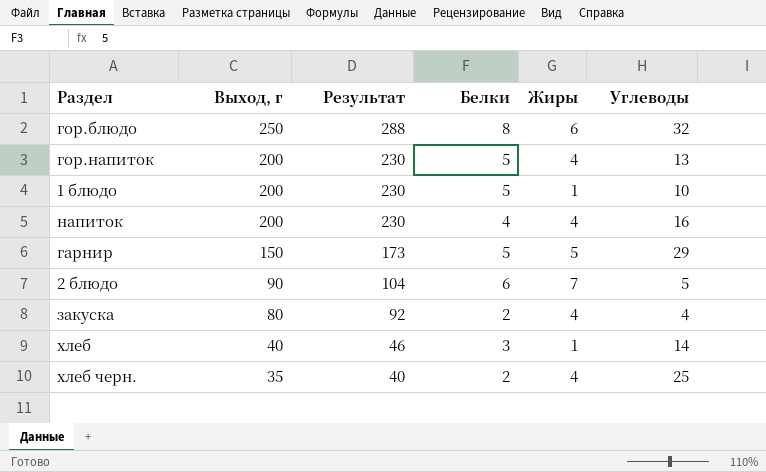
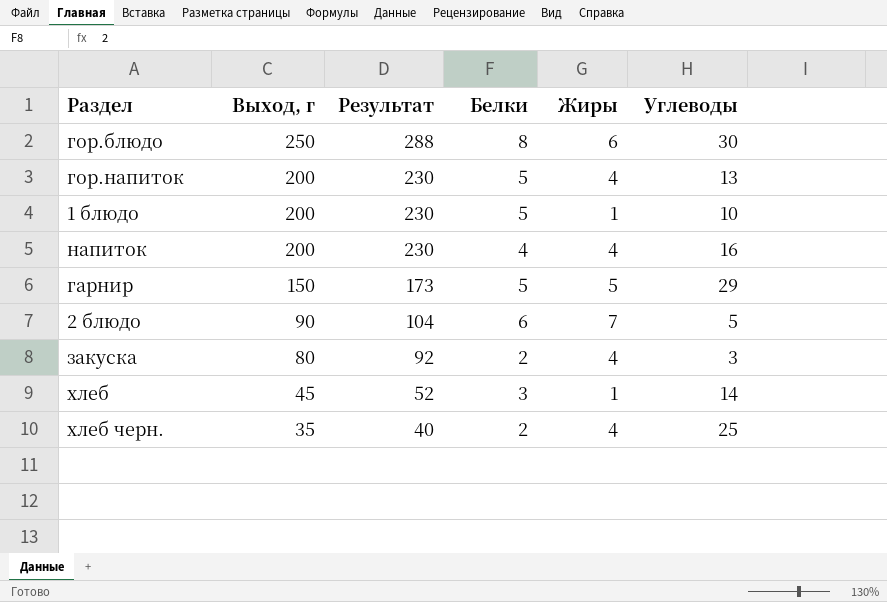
гор.блюдо | Углеводы: 32 -> 30
закуска | Углеводы: 4 -> 3
хлеб | Выход, г: 40 -> 45
хлеб | Результат: 46 -> 52

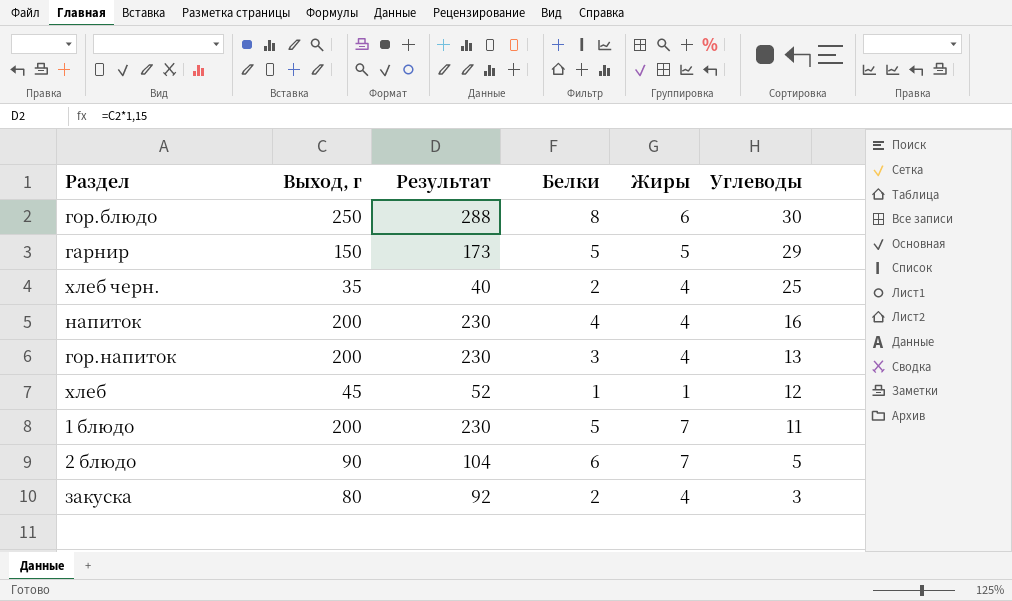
row order: Выход, г descending -> Углеводы descending
гор.напиток | Белки: 5 -> 3
хлеб | Белки: 3 -> 1
хлеб | Углеводы: 14 -> 12
1 блюдо | Жиры: 1 -> 7
1 блюдо | Углеводы: 10 -> 11

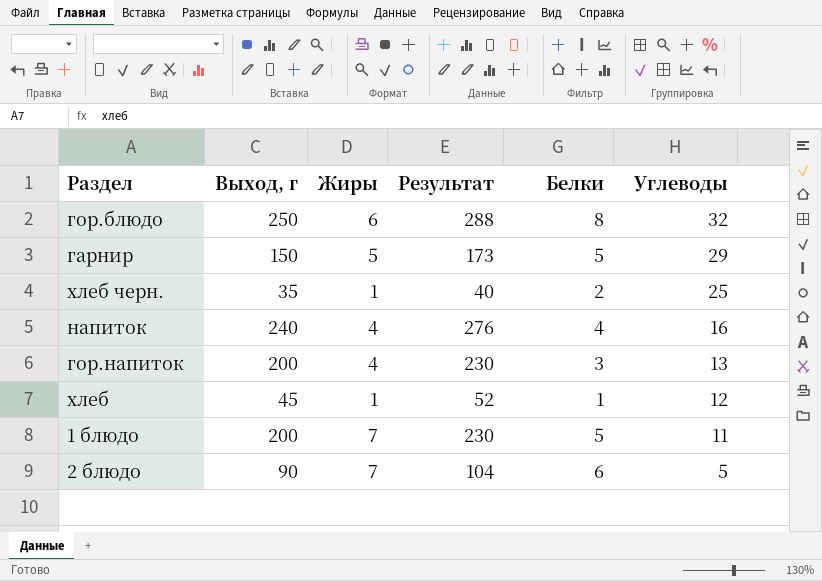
column Жиры | position: 5 -> 3
row закуска: 80 | 92 | 2 | 4 | 3 -> none
гор.блюдо | Углеводы: 30 -> 32
хлеб черн. | Жиры: 4 -> 1
напиток | Выход, г: 200 -> 240
напиток | Результат: 230 -> 276

